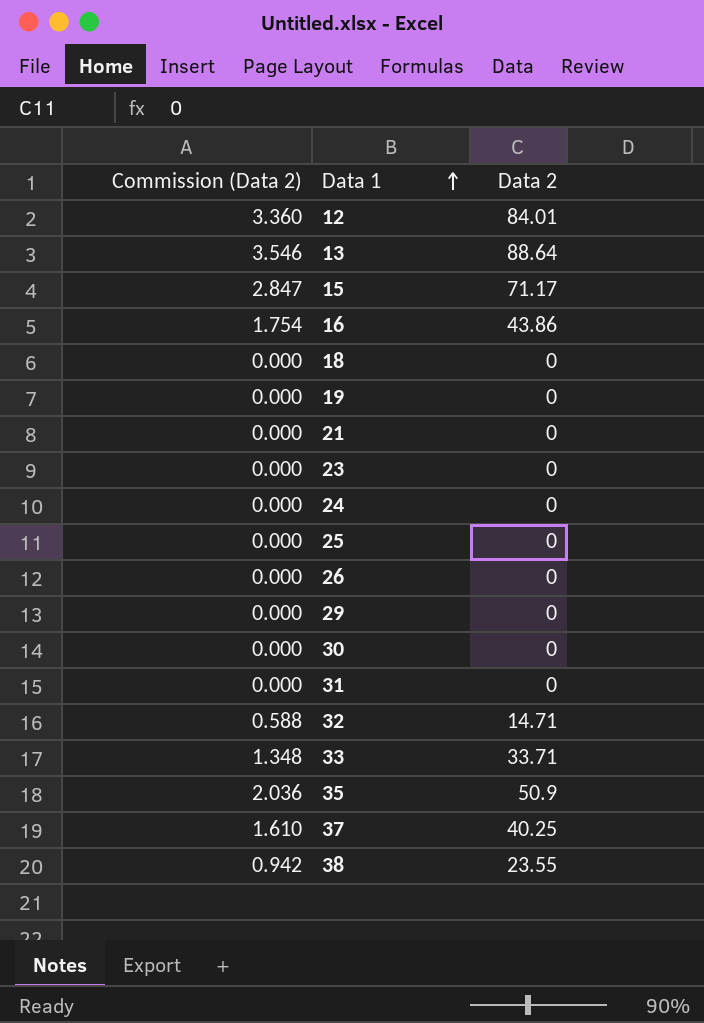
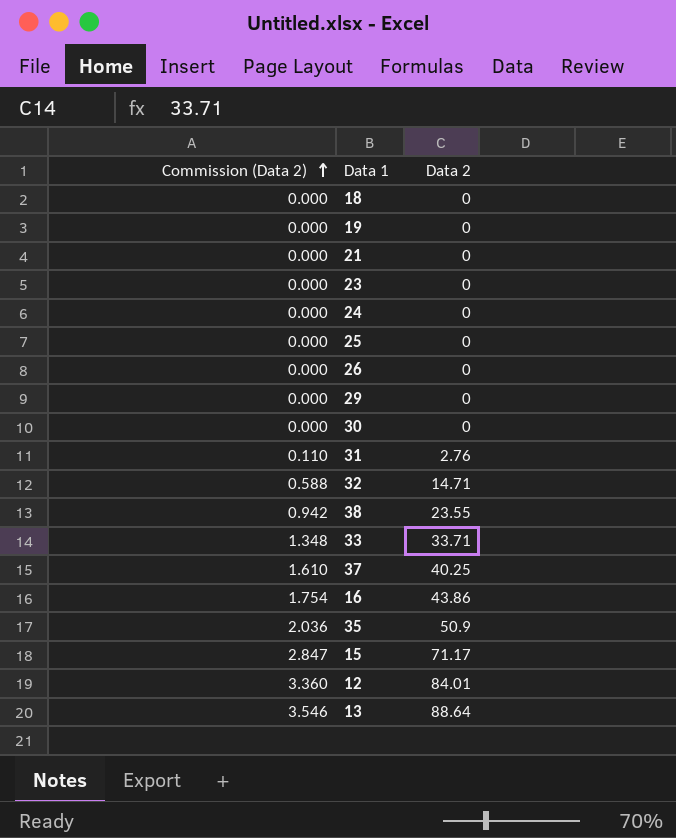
row order: Data 1 ascending -> Commission (Data 2) ascending
31 | Commission (Data 2): 0.000 -> 0.110
31 | Data 2: 0 -> 2.76

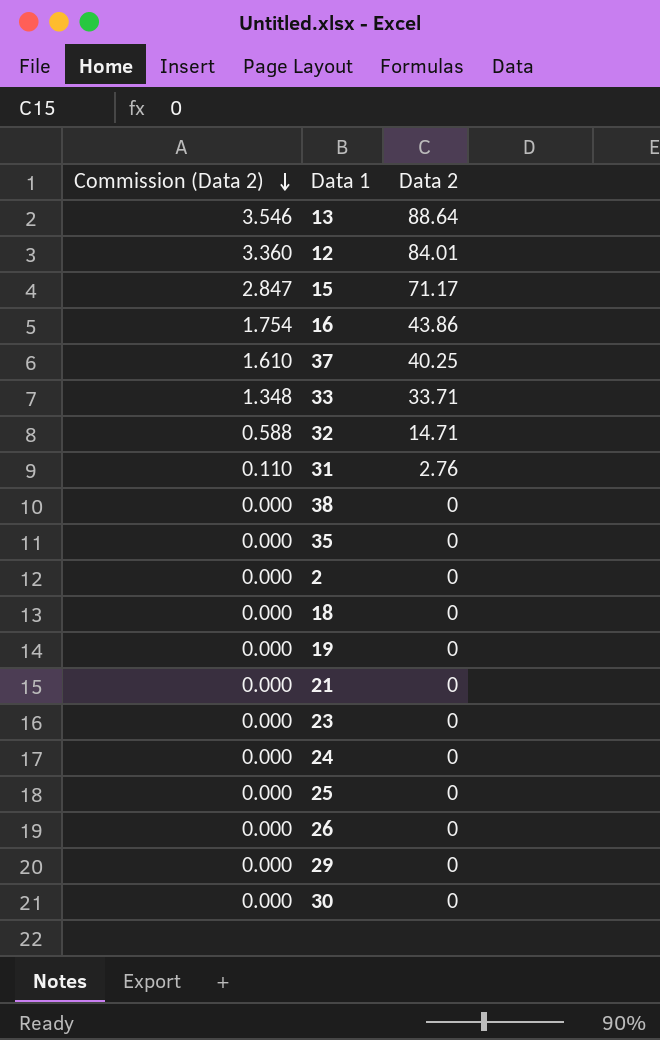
row order: Commission (Data 2) ascending -> Commission (Data 2) descending
38 | Commission (Data 2): 0.942 -> 0.000
38 | Data 2: 23.55 -> 0
35 | Commission (Data 2): 2.036 -> 0.000
35 | Data 2: 50.9 -> 0
row 2: none -> 0.000 | 0

